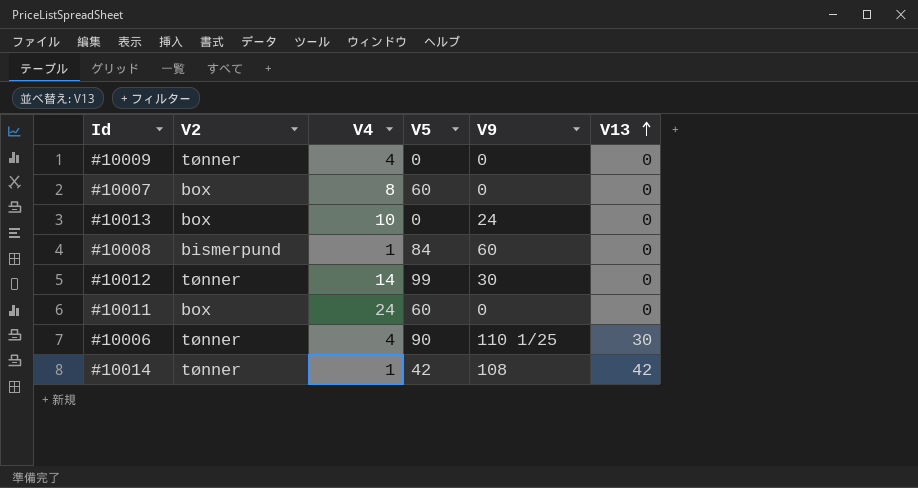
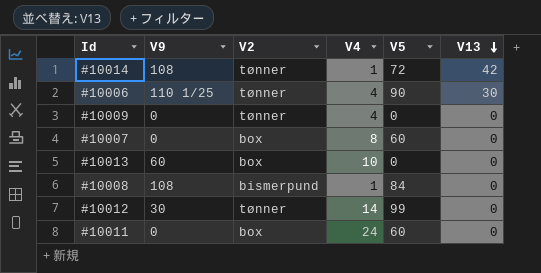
row order: V13 ascending -> V13 descending
column V9 | position: 5 -> 2
#10014 | V5: 42 -> 72
#10013 | V9: 24 -> 60
#10008 | V9: 60 -> 108

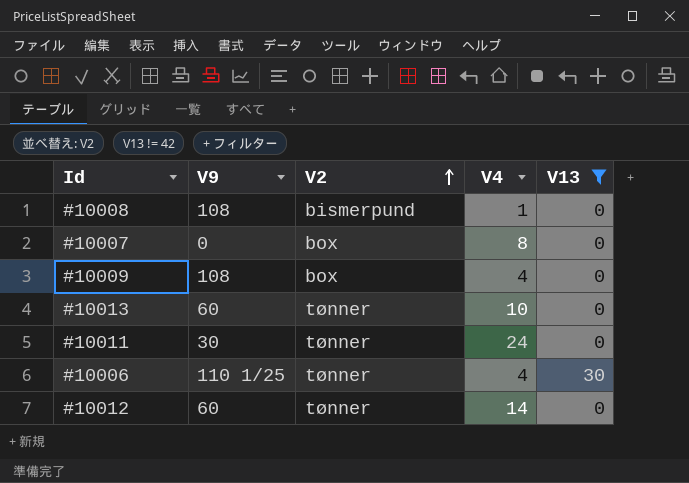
filter: none -> V13 != 42
row order: V13 descending -> V2 ascending
column V5 | position: 5 -> none
#10009 | V9: 0 -> 108
#10009 | V2: tønner -> box
#10013 | V2: box -> tønner
#10011 | V9: 0 -> 30
#10011 | V2: box -> tønner
#10012 | V9: 30 -> 60

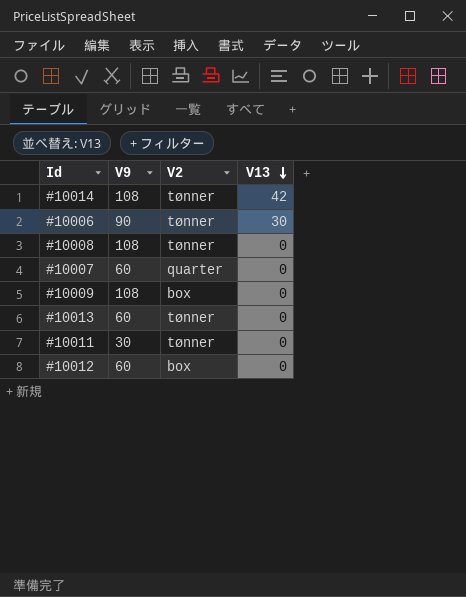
filter: V13 != 42 -> none
row order: V2 ascending -> V13 descending
column V4 | position: 4 -> none
#10006 | V9: 110 1/25 -> 90
#10008 | V2: bismerpund -> tønner
#10007 | V9: 0 -> 60
#10007 | V2: box -> quarter
#10012 | V2: tønner -> box

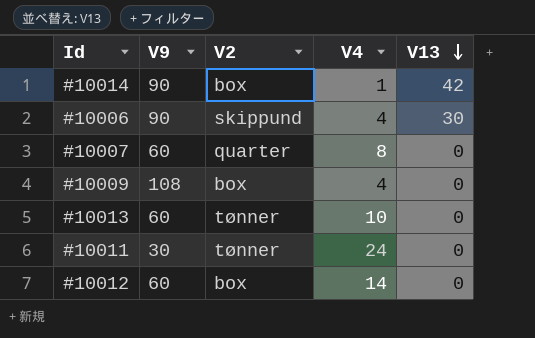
column V4 | position: none -> 4
row #10008: 108 | tønner | 0 -> none
#10014 | V9: 108 -> 90
#10014 | V2: tønner -> box
#10006 | V2: tønner -> skippund

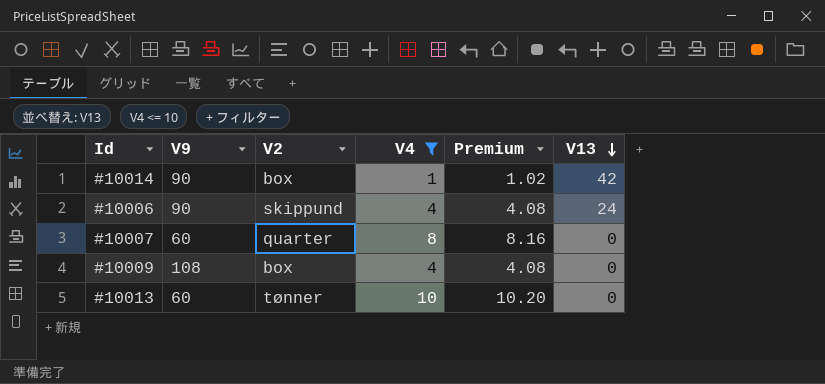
filter: none -> V4 <= 10
column Premium | formula: none -> [V4] * 1.02
#10006 | V13: 30 -> 24

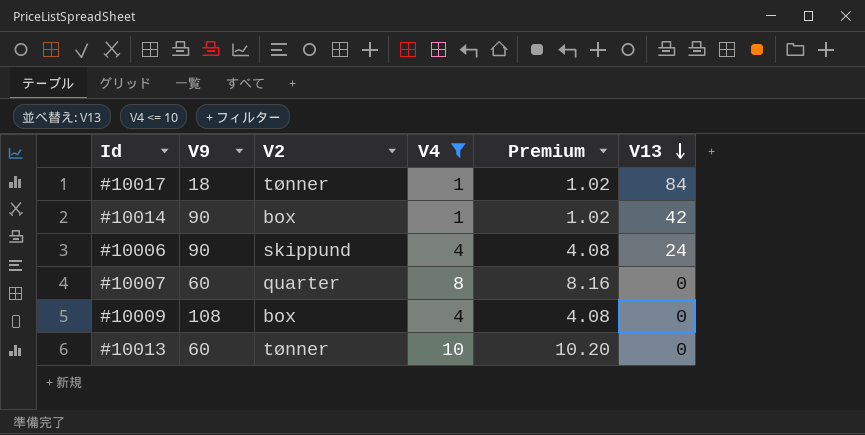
row #10017: none -> 18 | tønner | 1 | 1.02 | 84

